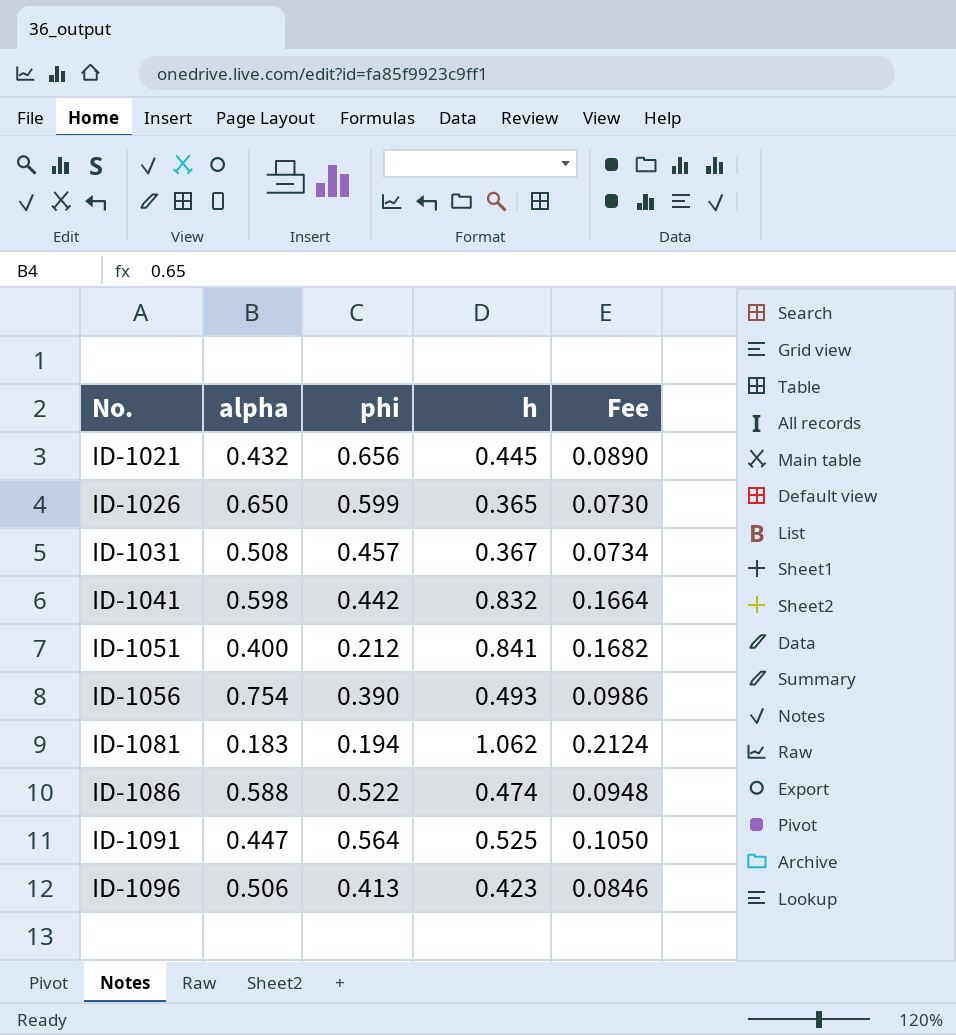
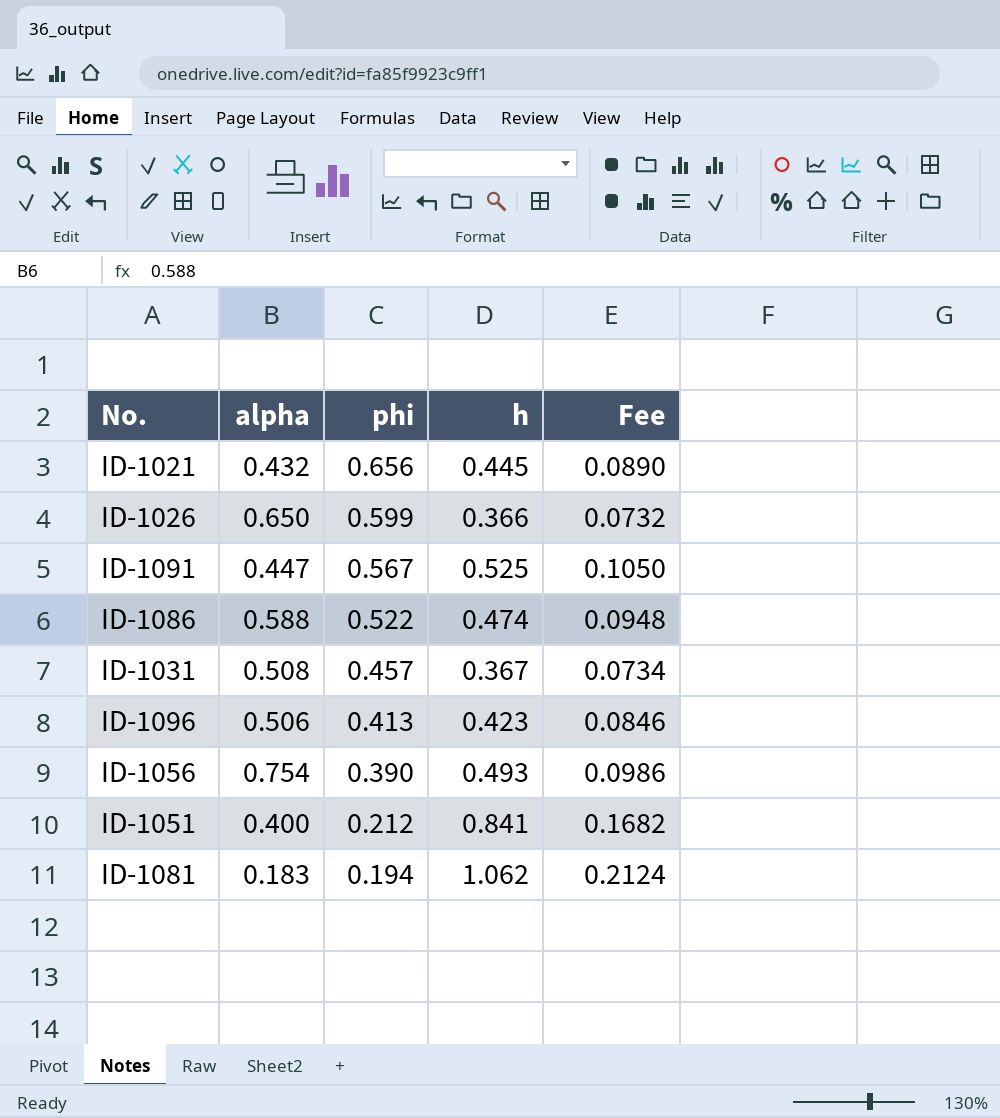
row order: No. ascending -> phi descending
row ID-1041: 0.598 | 0.442 | 0.832 | 0.1664 -> none
ID-1026 | h: 0.365 -> 0.366
ID-1026 | Fee: 0.0730 -> 0.0732
ID-1091 | phi: 0.564 -> 0.567

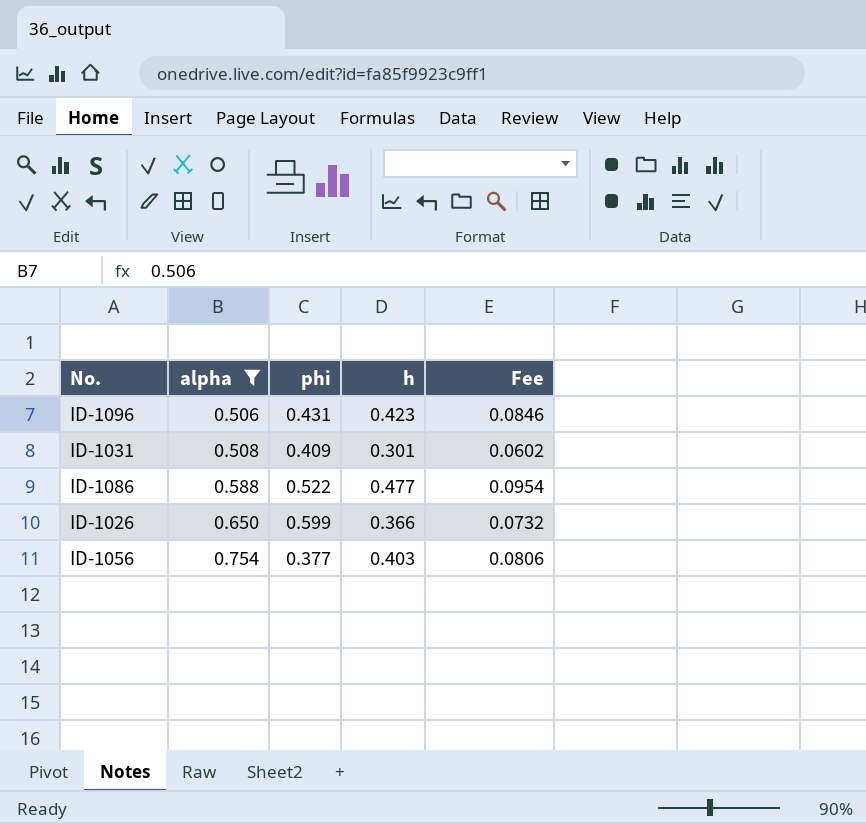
filter: none -> alpha >= 0.506
row order: phi descending -> alpha ascending
ID-1096 | phi: 0.413 -> 0.431
ID-1031 | phi: 0.457 -> 0.409
ID-1031 | h: 0.367 -> 0.301
ID-1031 | Fee: 0.0734 -> 0.0602
ID-1086 | h: 0.474 -> 0.477
ID-1086 | Fee: 0.0948 -> 0.0954
ID-1056 | phi: 0.390 -> 0.377
ID-1056 | h: 0.493 -> 0.403
ID-1056 | Fee: 0.0986 -> 0.0806

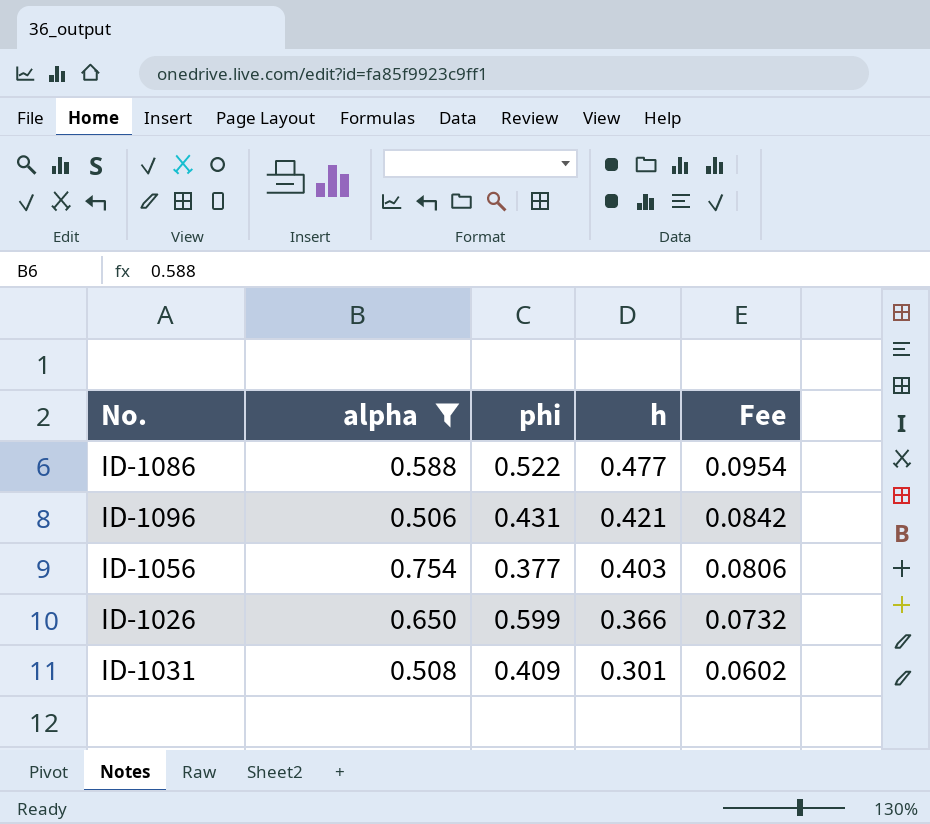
row order: alpha ascending -> h descending
ID-1096 | h: 0.423 -> 0.421
ID-1096 | Fee: 0.0846 -> 0.0842

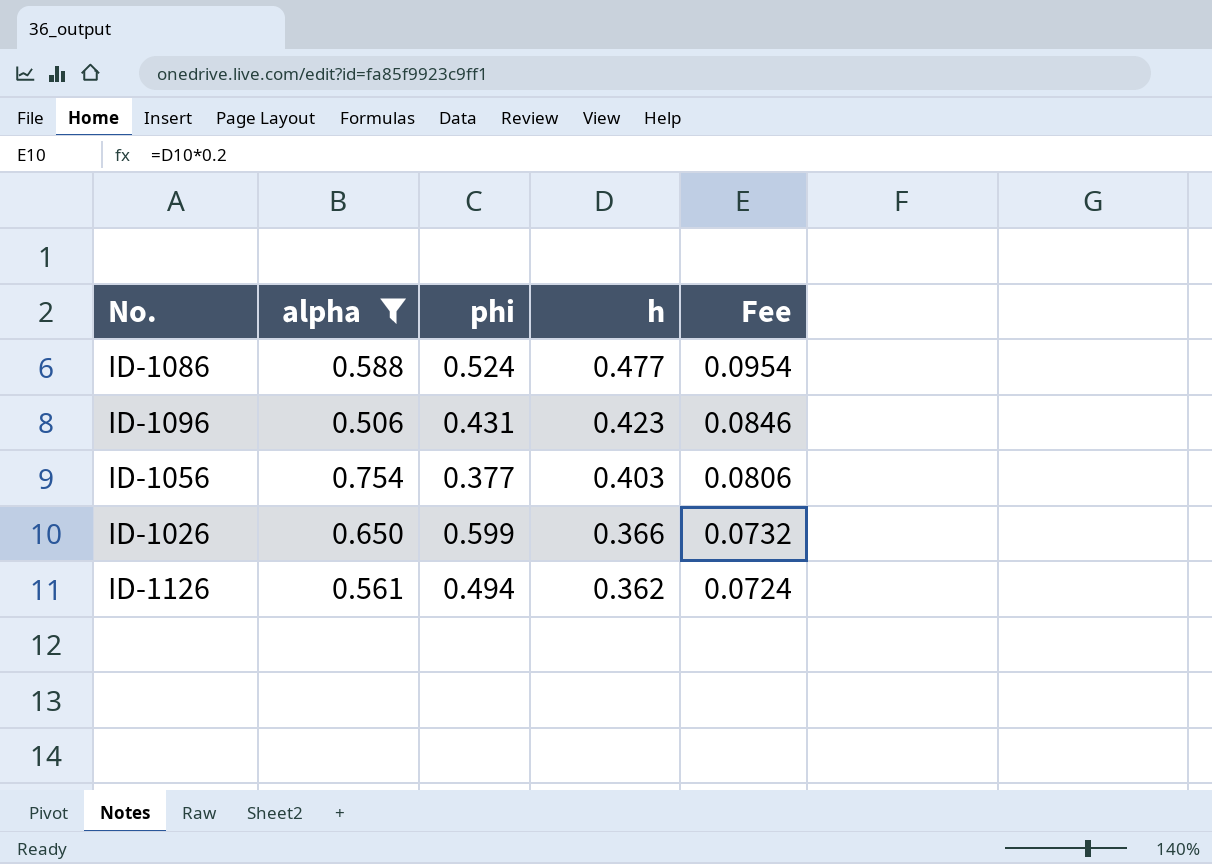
row ID-1031: 0.508 | 0.409 | 0.301 | 0.0602 -> none
ID-1086 | phi: 0.522 -> 0.524
ID-1096 | h: 0.421 -> 0.423
ID-1096 | Fee: 0.0842 -> 0.0846
row ID-1126: none -> 0.561 | 0.494 | 0.362 | 0.0724

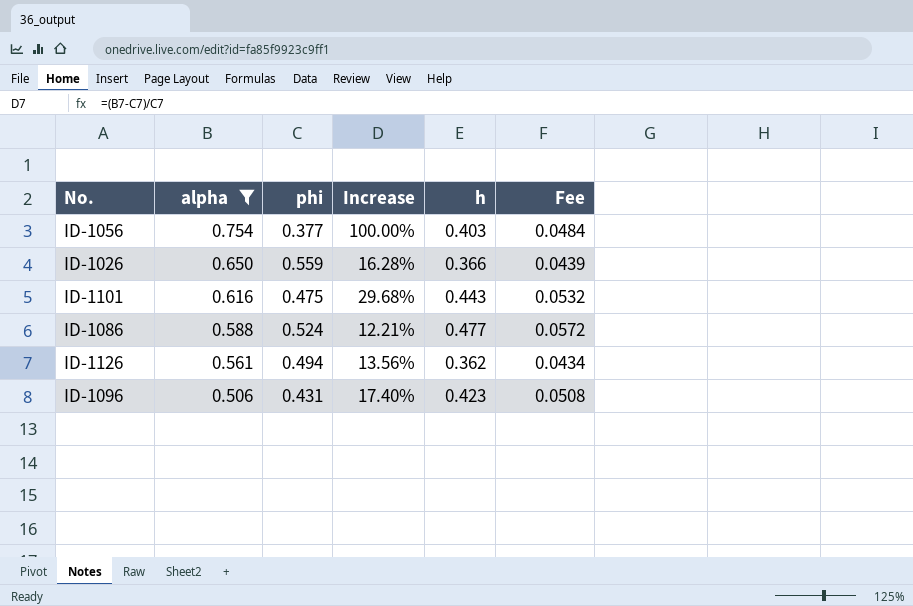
row order: h descending -> alpha descending
column Increase | formula: none -> ([alpha] - [phi]) / [phi]
column Fee | formula: [h] * 0.2 -> [h] * 0.12
ID-1026 | phi: 0.599 -> 0.559
row ID-1101: none -> 0.616 | 0.475 | 29.68% | 0.443 | 0.0532

